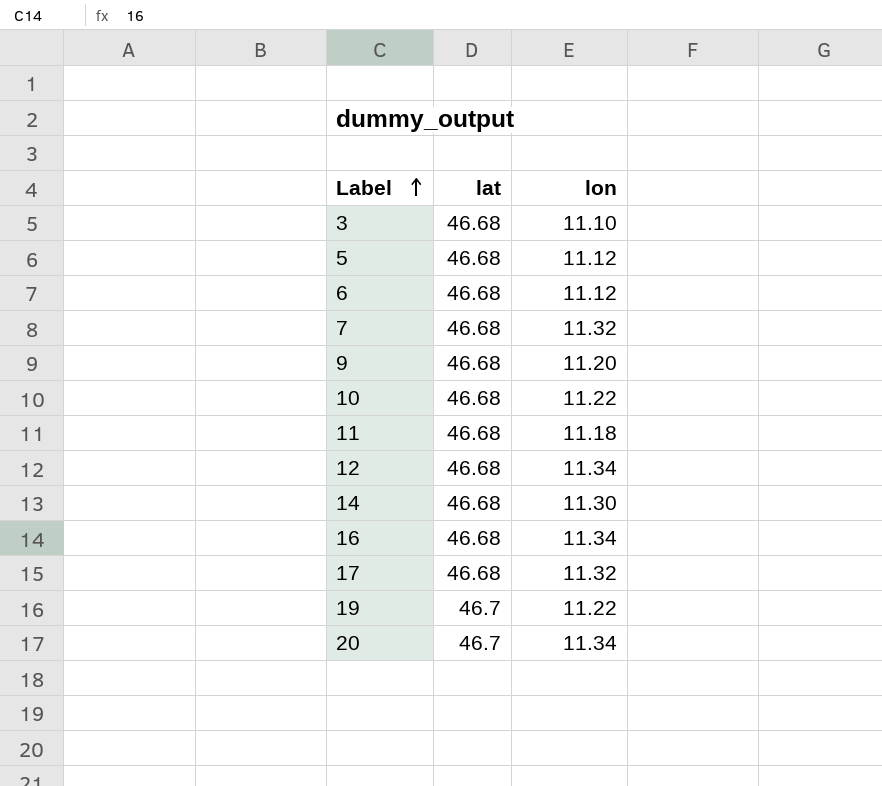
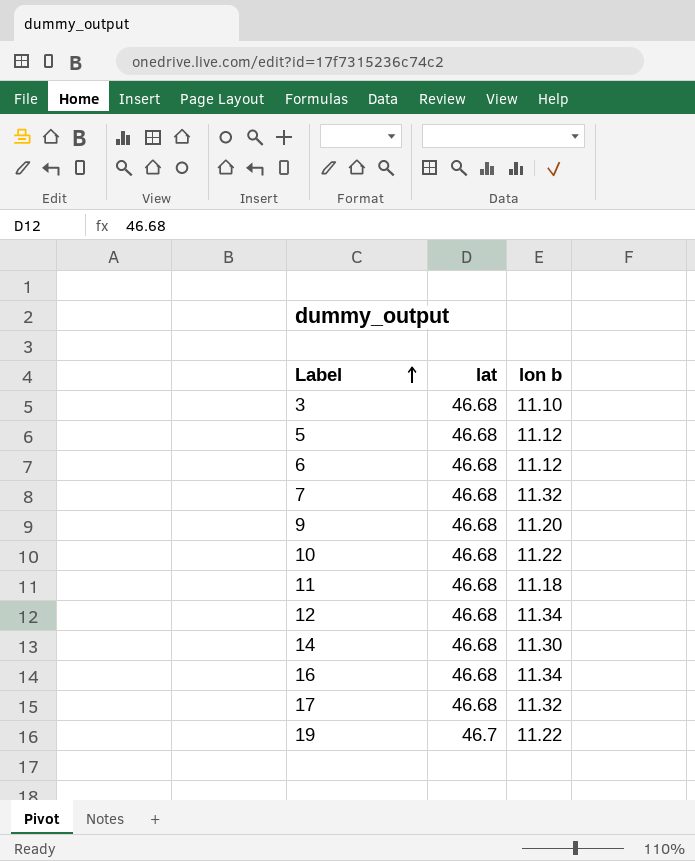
column name: lon -> lon b
row 20: 46.7 | 11.34 -> none

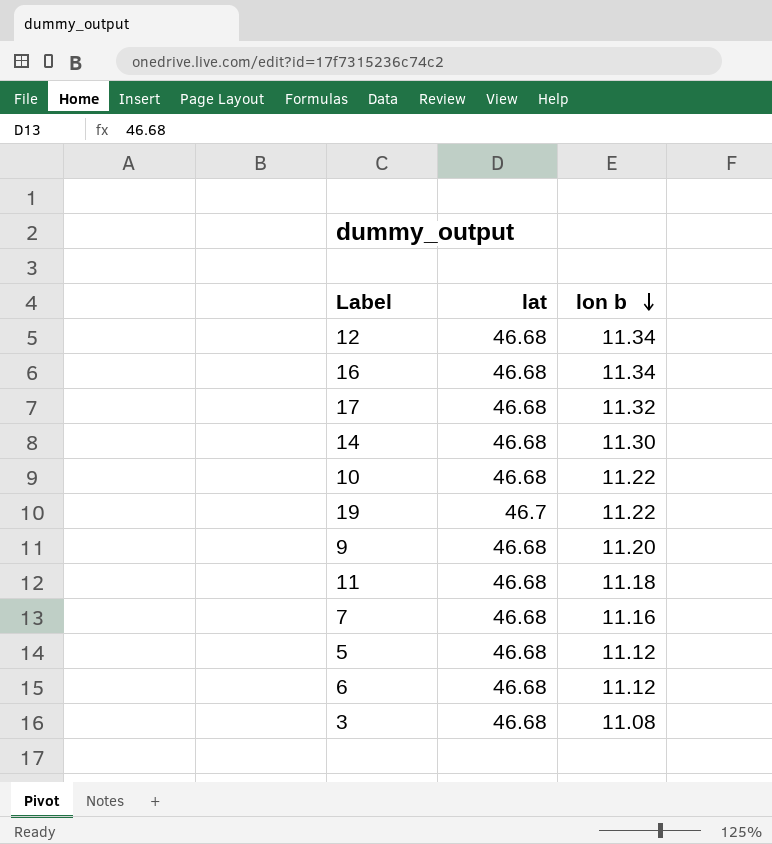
row order: Label ascending -> lon b descending
7 | lon b: 11.32 -> 11.16
3 | lon b: 11.10 -> 11.08

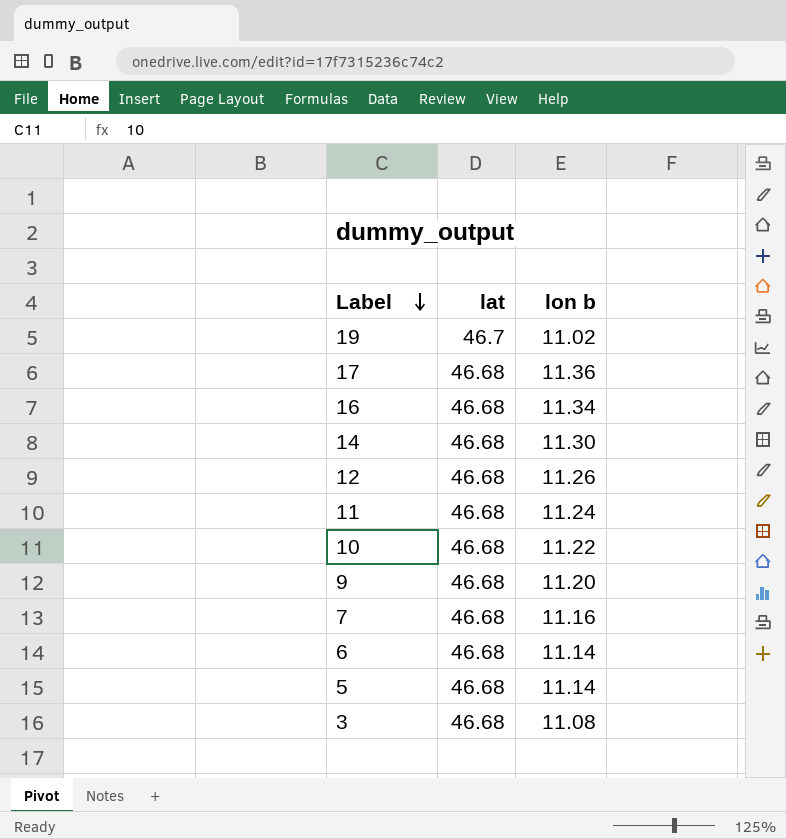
row order: lon b descending -> Label descending
19 | lon b: 11.22 -> 11.02
17 | lon b: 11.32 -> 11.36
12 | lon b: 11.34 -> 11.26
11 | lon b: 11.18 -> 11.24
6 | lon b: 11.12 -> 11.14
5 | lon b: 11.12 -> 11.14

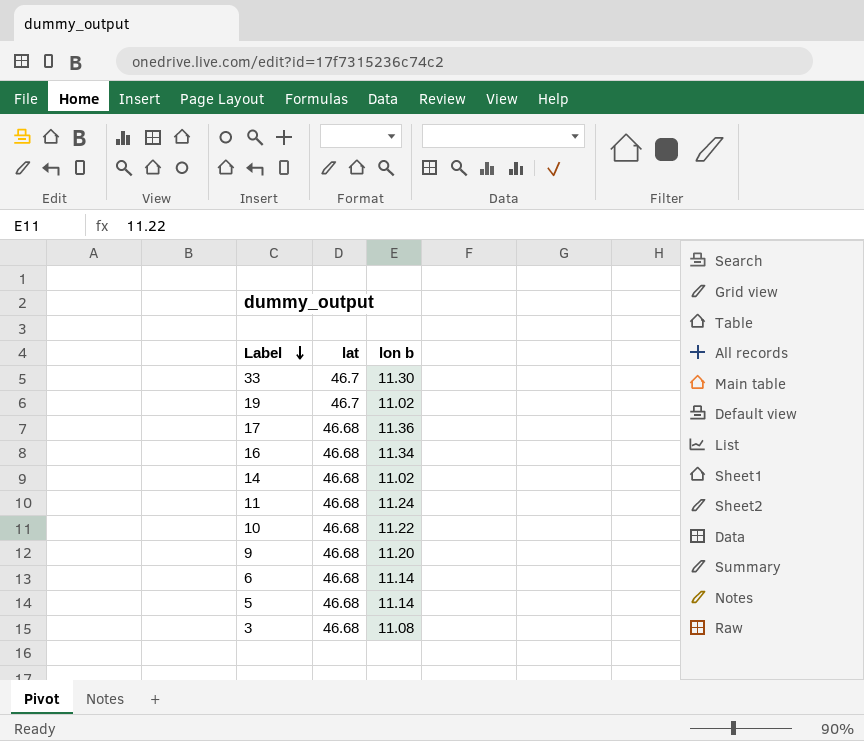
row 12: 46.68 | 11.26 -> none
row 7: 46.68 | 11.16 -> none
row 33: none -> 46.7 | 11.30
14 | lon b: 11.30 -> 11.02

